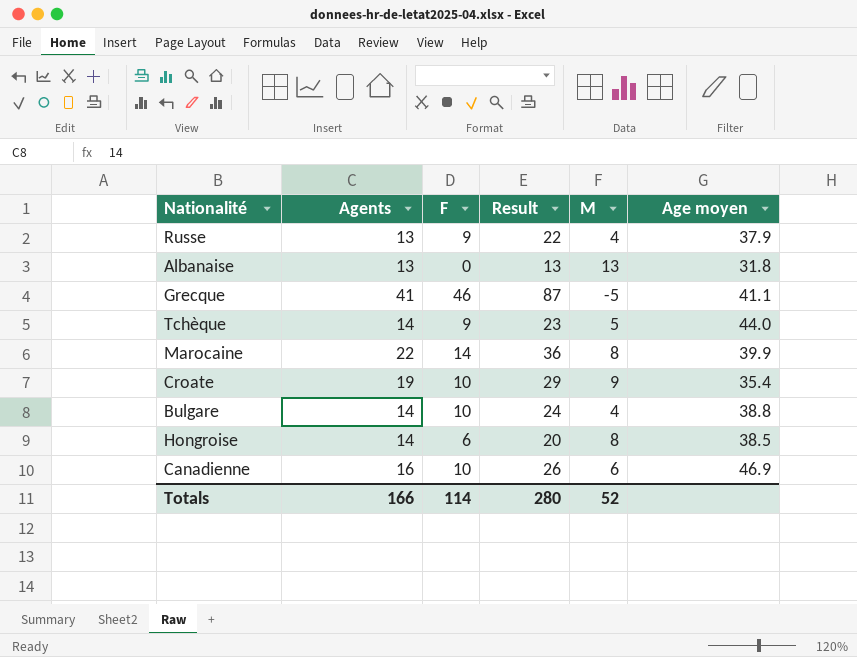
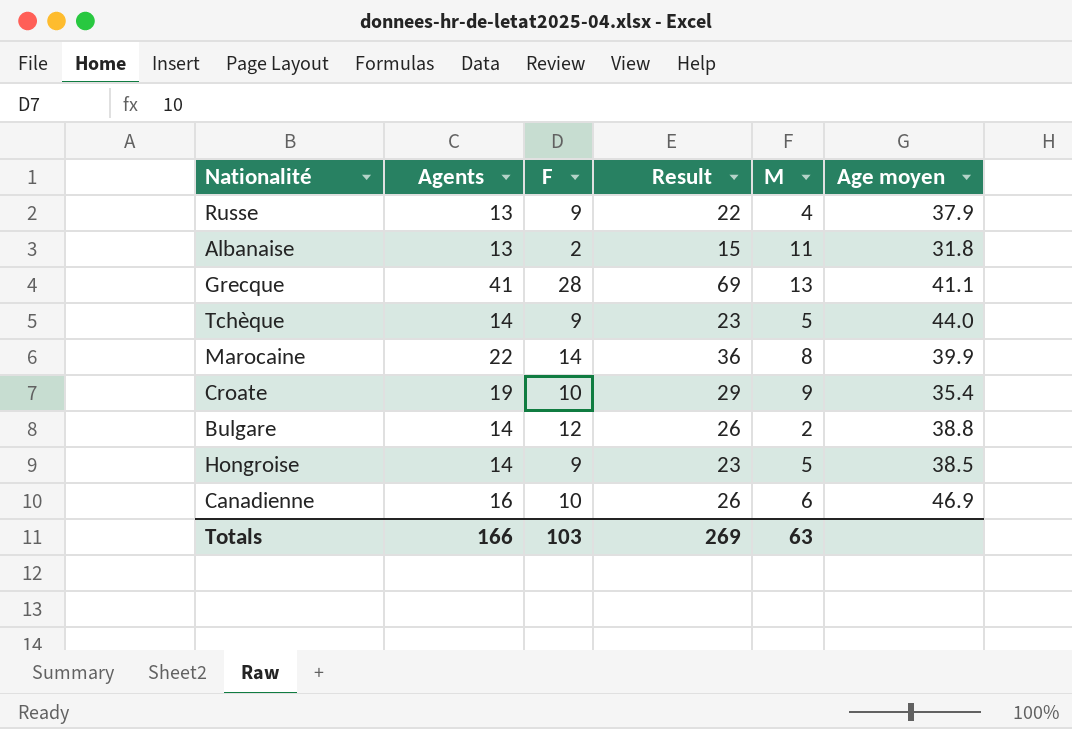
Albanaise | F: 0 -> 2
Albanaise | Result: 13 -> 15
Albanaise | M: 13 -> 11
Grecque | F: 46 -> 28
Grecque | Result: 87 -> 69
Grecque | M: -5 -> 13
Bulgare | F: 10 -> 12
Bulgare | Result: 24 -> 26
Bulgare | M: 4 -> 2
Hongroise | F: 6 -> 9
Hongroise | Result: 20 -> 23
Hongroise | M: 8 -> 5
Totals | F: 114 -> 103
Totals | Result: 280 -> 269
Totals | M: 52 -> 63

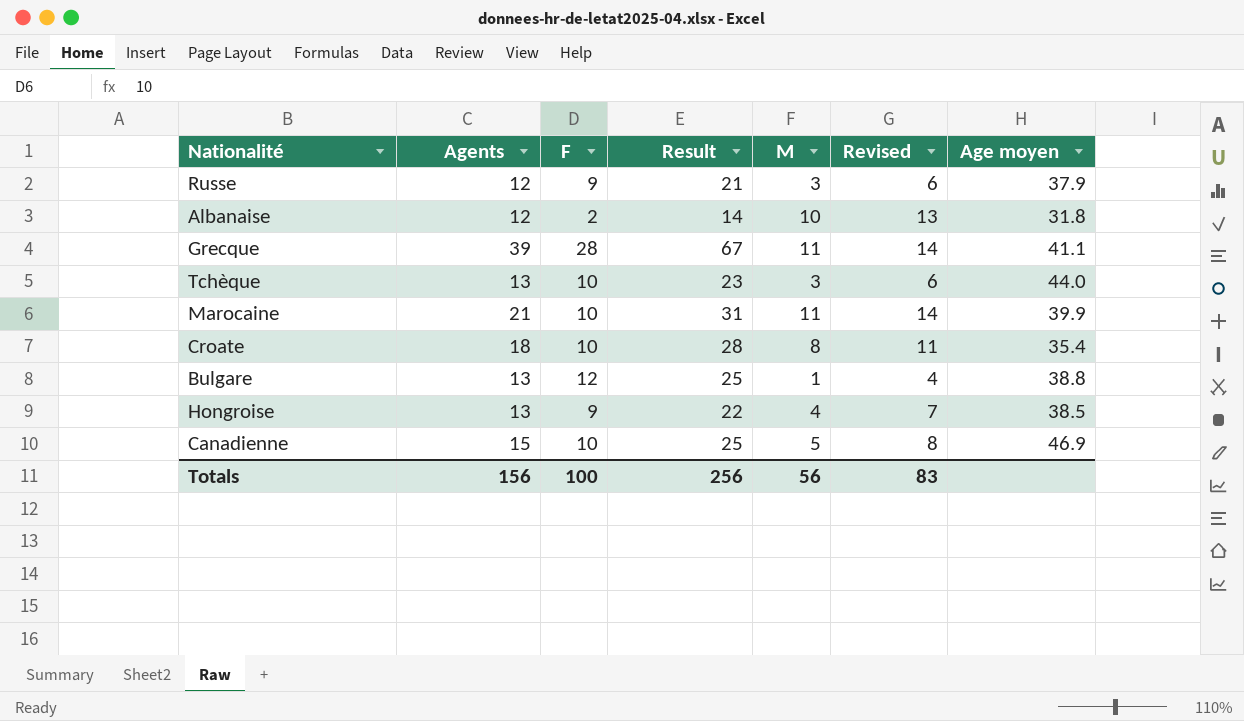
column Revised | formula: none -> [M] + 3
Russe | Agents: 13 -> 12
Russe | Result: 22 -> 21
Russe | M: 4 -> 3
Albanaise | Agents: 13 -> 12
Albanaise | Result: 15 -> 14
Albanaise | M: 11 -> 10
Grecque | Agents: 41 -> 39
Grecque | Result: 69 -> 67
Grecque | M: 13 -> 11
Tchèque | Agents: 14 -> 13
Tchèque | F: 9 -> 10
Tchèque | M: 5 -> 3
Marocaine | Agents: 22 -> 21
Marocaine | F: 14 -> 10
Marocaine | Result: 36 -> 31
Marocaine | M: 8 -> 11
Croate | Agents: 19 -> 18
Croate | Result: 29 -> 28
Croate | M: 9 -> 8
Bulgare | Agents: 14 -> 13
Bulgare | Result: 26 -> 25
Bulgare | M: 2 -> 1
Hongroise | Agents: 14 -> 13
Hongroise | Result: 23 -> 22
Hongroise | M: 5 -> 4
Canadienne | Agents: 16 -> 15
Canadienne | Result: 26 -> 25
Canadienne | M: 6 -> 5
Totals | Agents: 166 -> 156
Totals | F: 103 -> 100
Totals | Result: 269 -> 256
Totals | M: 63 -> 56

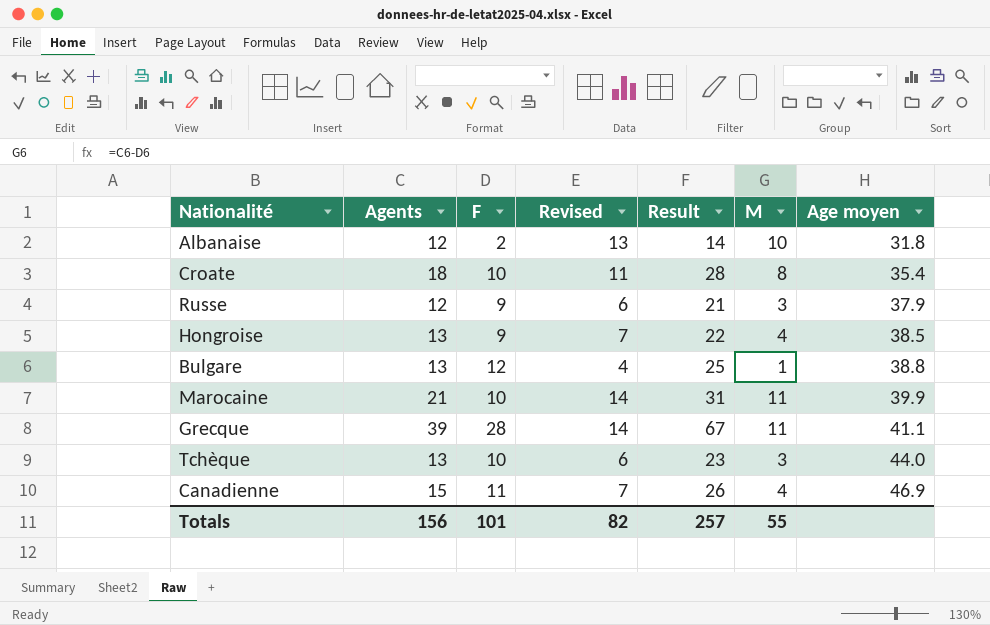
row order: none -> Age moyen ascending
column Revised | position: 6 -> 4
Canadienne | F: 10 -> 11
Canadienne | Revised: 8 -> 7
Canadienne | Result: 25 -> 26
Canadienne | M: 5 -> 4
Totals | F: 100 -> 101
Totals | Revised: 83 -> 82
Totals | Result: 256 -> 257
Totals | M: 56 -> 55

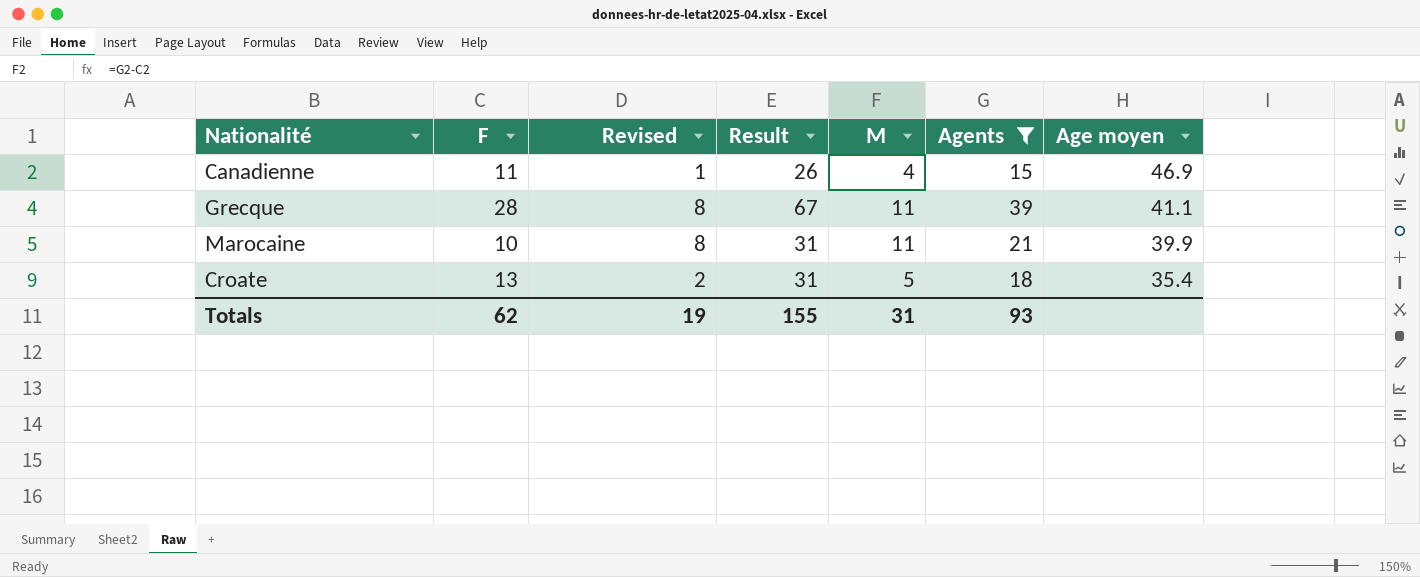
filter: none -> Agents >= 15
row order: Age moyen ascending -> Age moyen descending
column Revised | formula: [M] + 3 -> [M] - 3
column Agents | position: 2 -> 6
Croate | F: 10 -> 13
Croate | Result: 28 -> 31
Croate | M: 8 -> 5
Totals | F: 101 -> 62
Totals | Revised: 82 -> 19
Totals | Result: 257 -> 155
Totals | M: 55 -> 31
Totals | Agents: 156 -> 93

